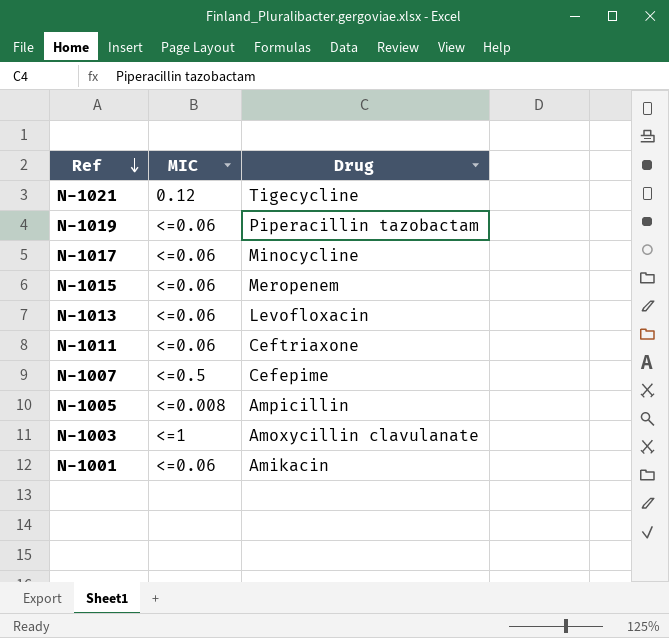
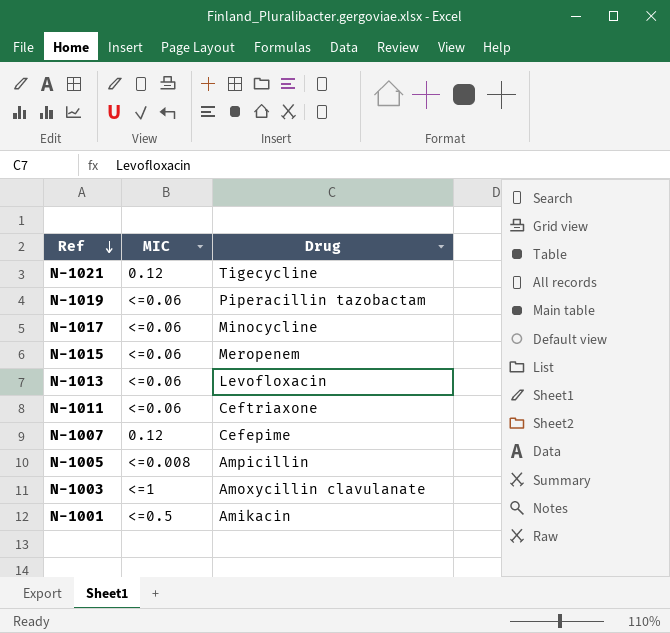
N-1007 | MIC: <=0.5 -> 0.12
N-1001 | MIC: <=0.06 -> <=0.5

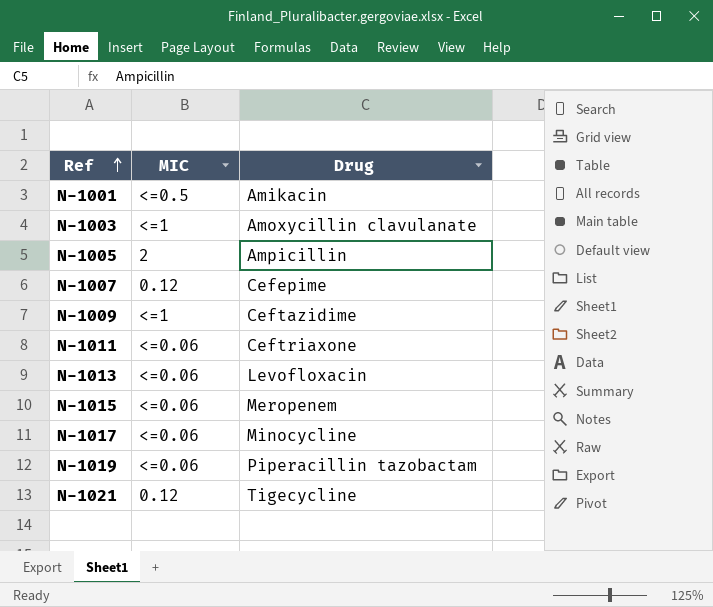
row order: Ref descending -> Ref ascending
N-1005 | MIC: <=0.008 -> 2
row N-1009: none -> <=1 | Ceftazidime

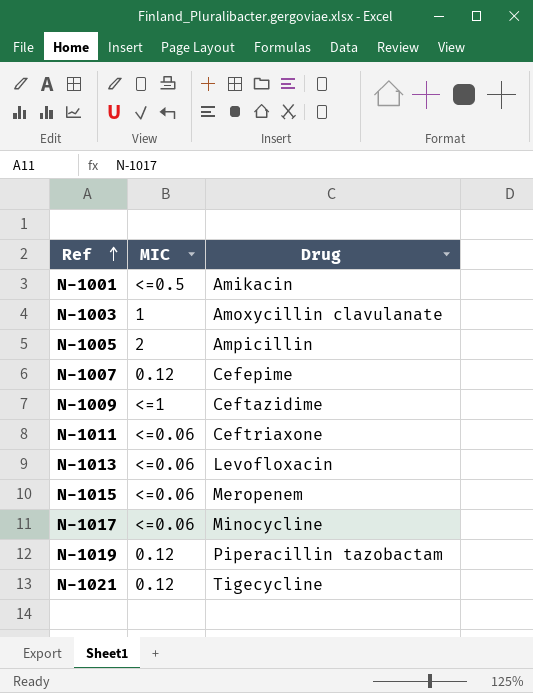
N-1003 | MIC: <=1 -> 1
N-1019 | MIC: <=0.06 -> 0.12

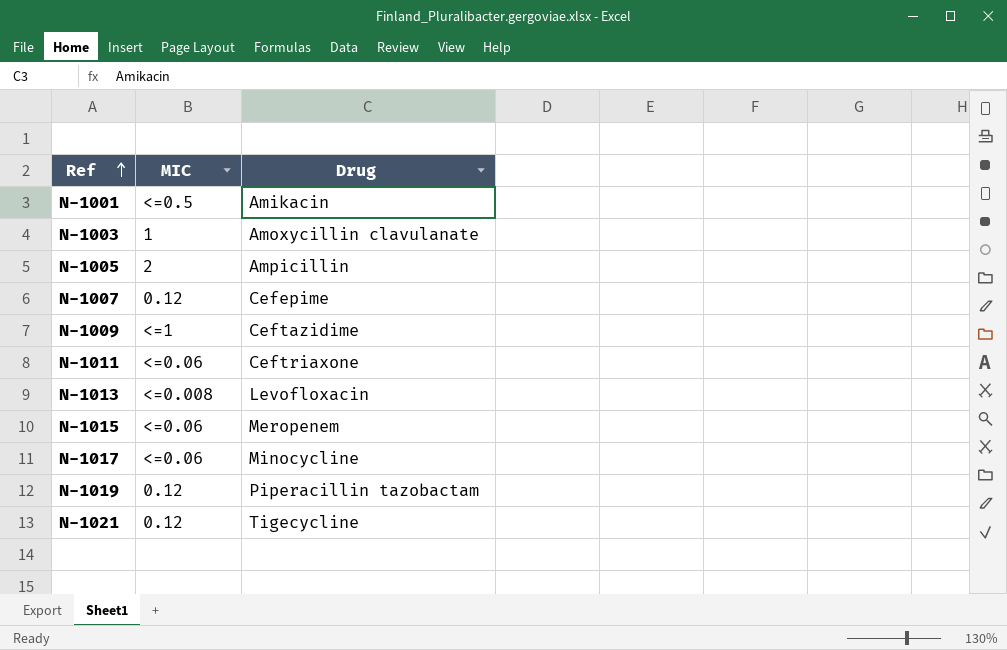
N-1013 | MIC: <=0.06 -> <=0.008

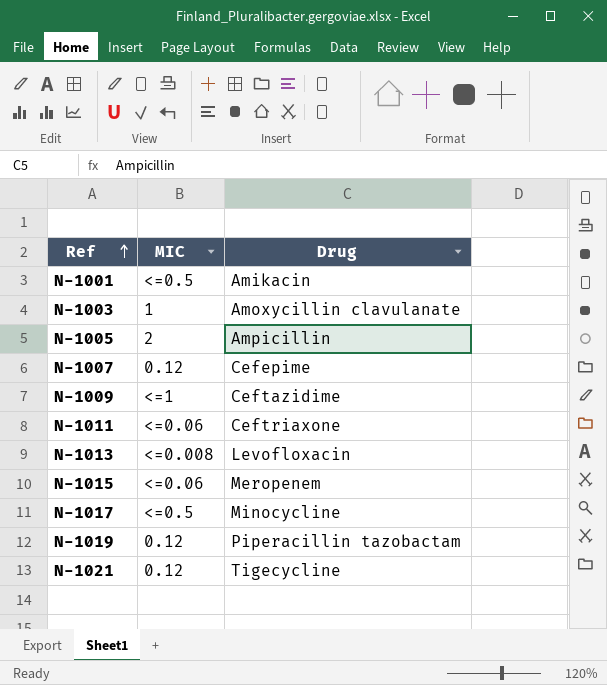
N-1017 | MIC: <=0.06 -> <=0.5

